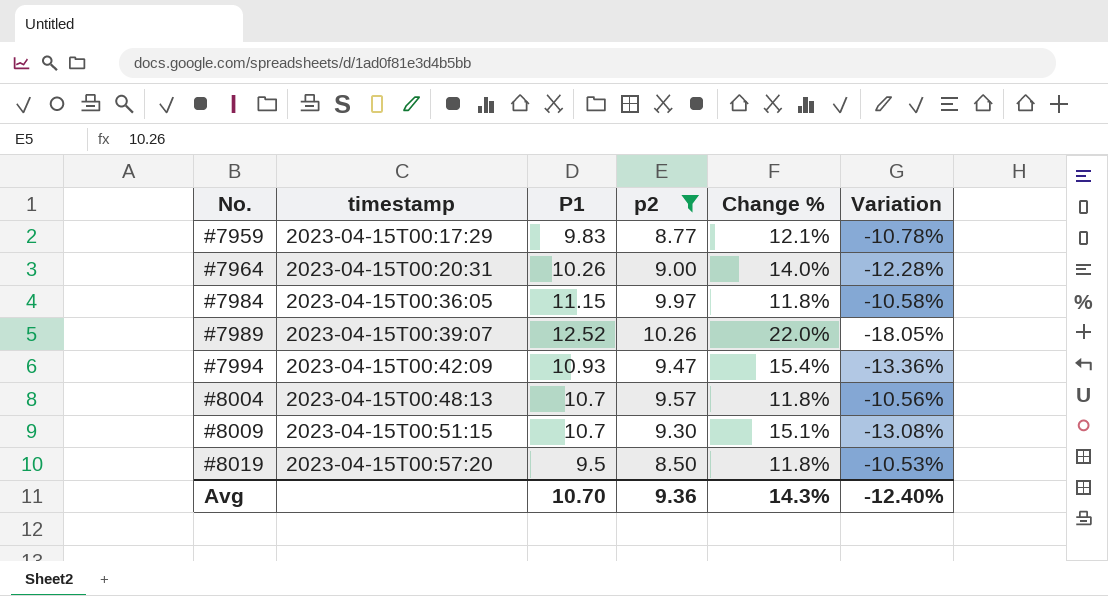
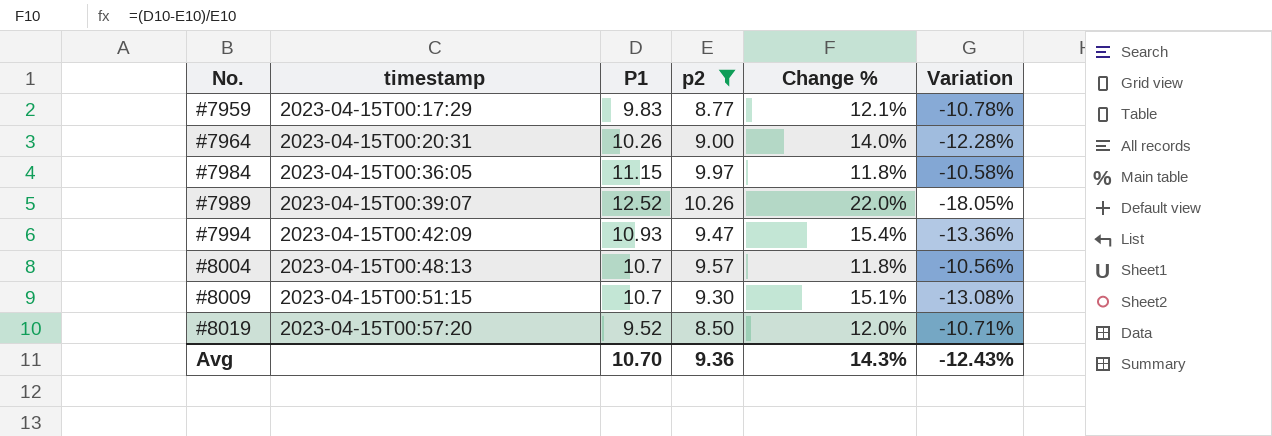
#8019 | P1: 9.5 -> 9.52
#8019 | Change %: 11.8% -> 12.0%
#8019 | Variation: -10.53% -> -10.71%
Avg | Variation: -12.40% -> -12.43%

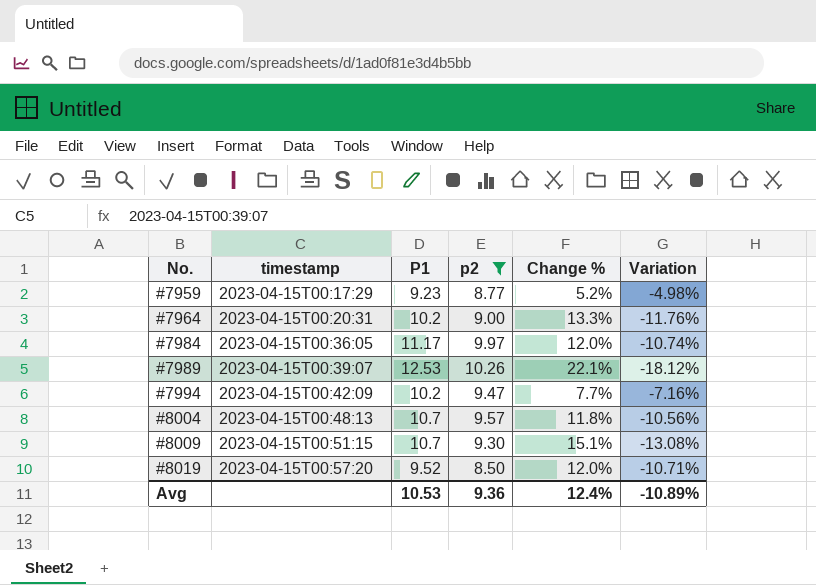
#7959 | P1: 9.83 -> 9.23
#7959 | Change %: 12.1% -> 5.2%
#7959 | Variation: -10.78% -> -4.98%
#7964 | P1: 10.26 -> 10.2
#7964 | Change %: 14.0% -> 13.3%
#7964 | Variation: -12.28% -> -11.76%
#7984 | P1: 11.15 -> 11.17
#7984 | Change %: 11.8% -> 12.0%
#7984 | Variation: -10.58% -> -10.74%
#7989 | P1: 12.52 -> 12.53
#7989 | Change %: 22.0% -> 22.1%
#7989 | Variation: -18.05% -> -18.12%
#7994 | P1: 10.93 -> 10.2
#7994 | Change %: 15.4% -> 7.7%
#7994 | Variation: -13.36% -> -7.16%
Avg | P1: 10.70 -> 10.53
Avg | Change %: 14.3% -> 12.4%
Avg | Variation: -12.43% -> -10.89%

